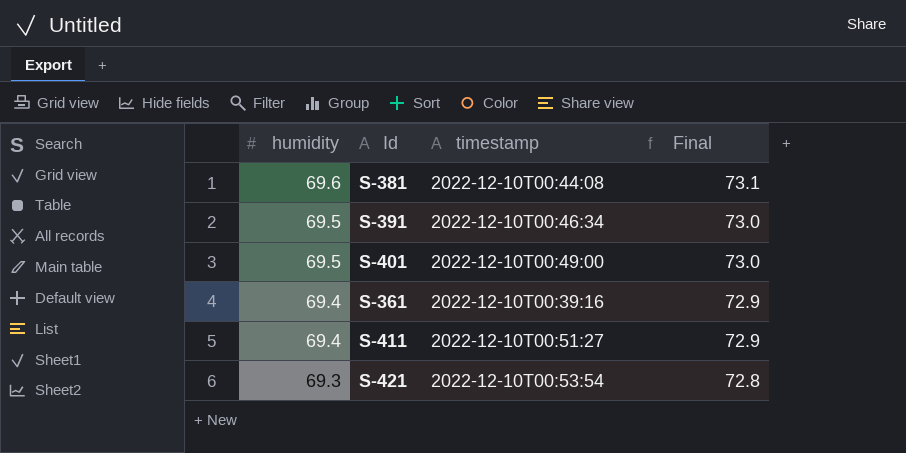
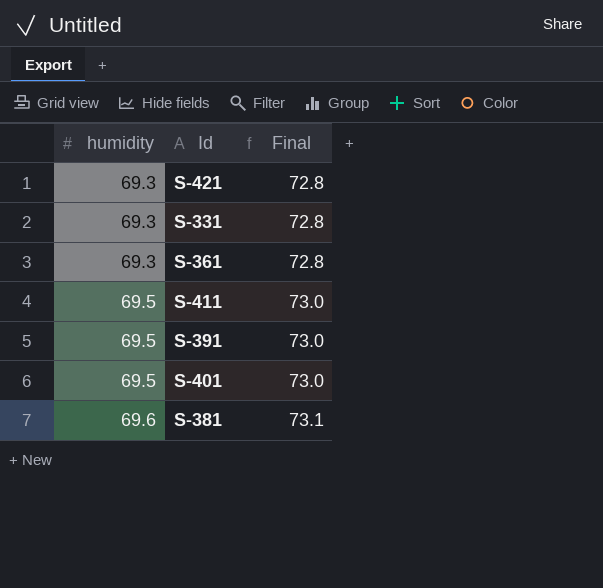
row order: humidity descending -> humidity ascending
column timestamp | position: 3 -> none
row S-331: none -> 69.3 | 72.8
S-361 | humidity: 69.4 -> 69.3
S-361 | Final: 72.9 -> 72.8
S-411 | humidity: 69.4 -> 69.5
S-411 | Final: 72.9 -> 73.0

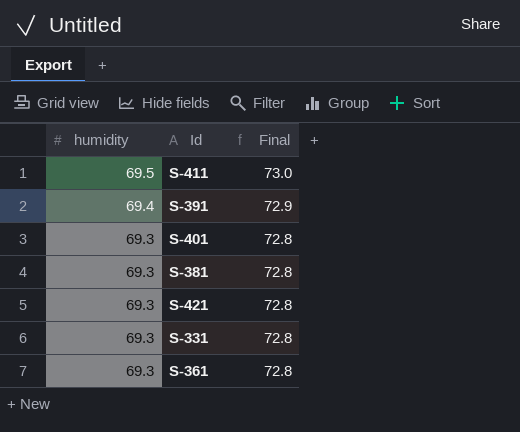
row order: humidity ascending -> humidity descending
S-391 | humidity: 69.5 -> 69.4
S-391 | Final: 73.0 -> 72.9
S-401 | humidity: 69.5 -> 69.3
S-401 | Final: 73.0 -> 72.8
S-381 | humidity: 69.6 -> 69.3
S-381 | Final: 73.1 -> 72.8

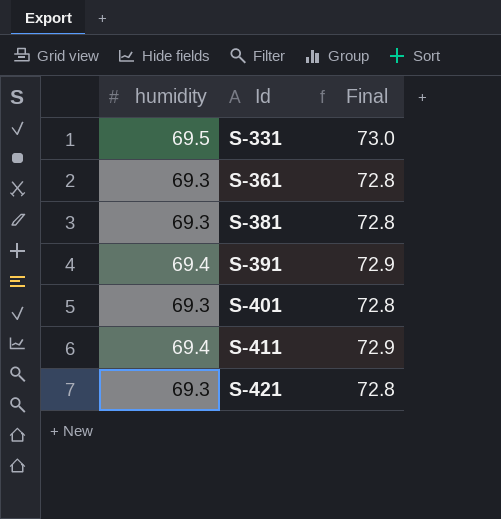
row order: humidity descending -> Id ascending
S-331 | humidity: 69.3 -> 69.5
S-331 | Final: 72.8 -> 73.0
S-411 | humidity: 69.5 -> 69.4
S-411 | Final: 73.0 -> 72.9

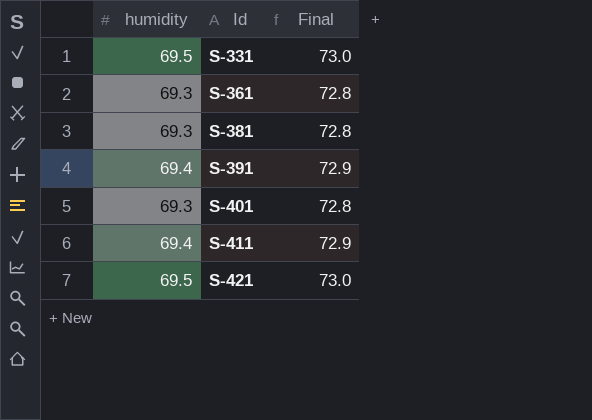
S-421 | humidity: 69.3 -> 69.5
S-421 | Final: 72.8 -> 73.0

